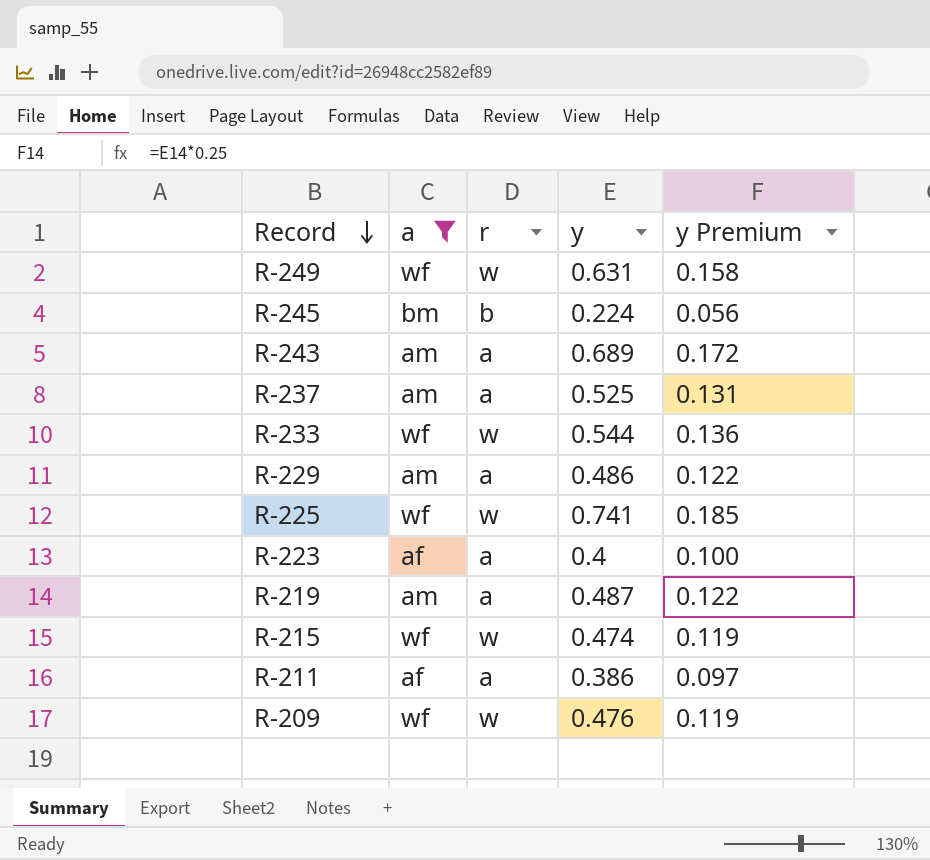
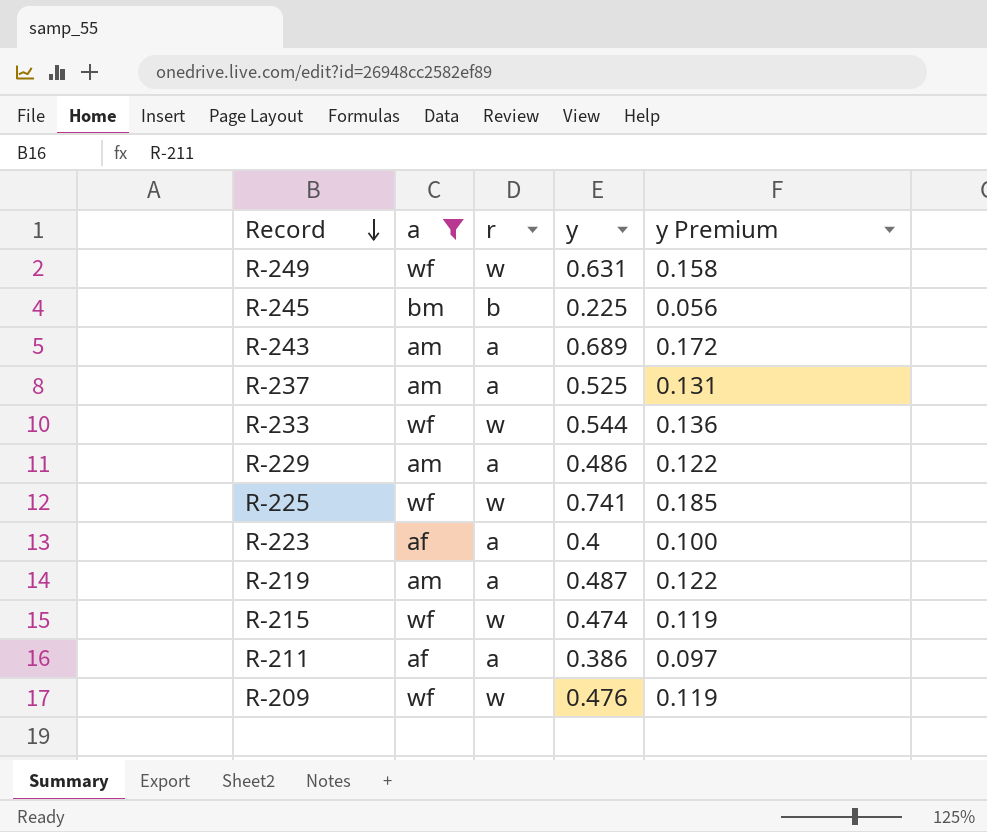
R-245 | y: 0.224 -> 0.225

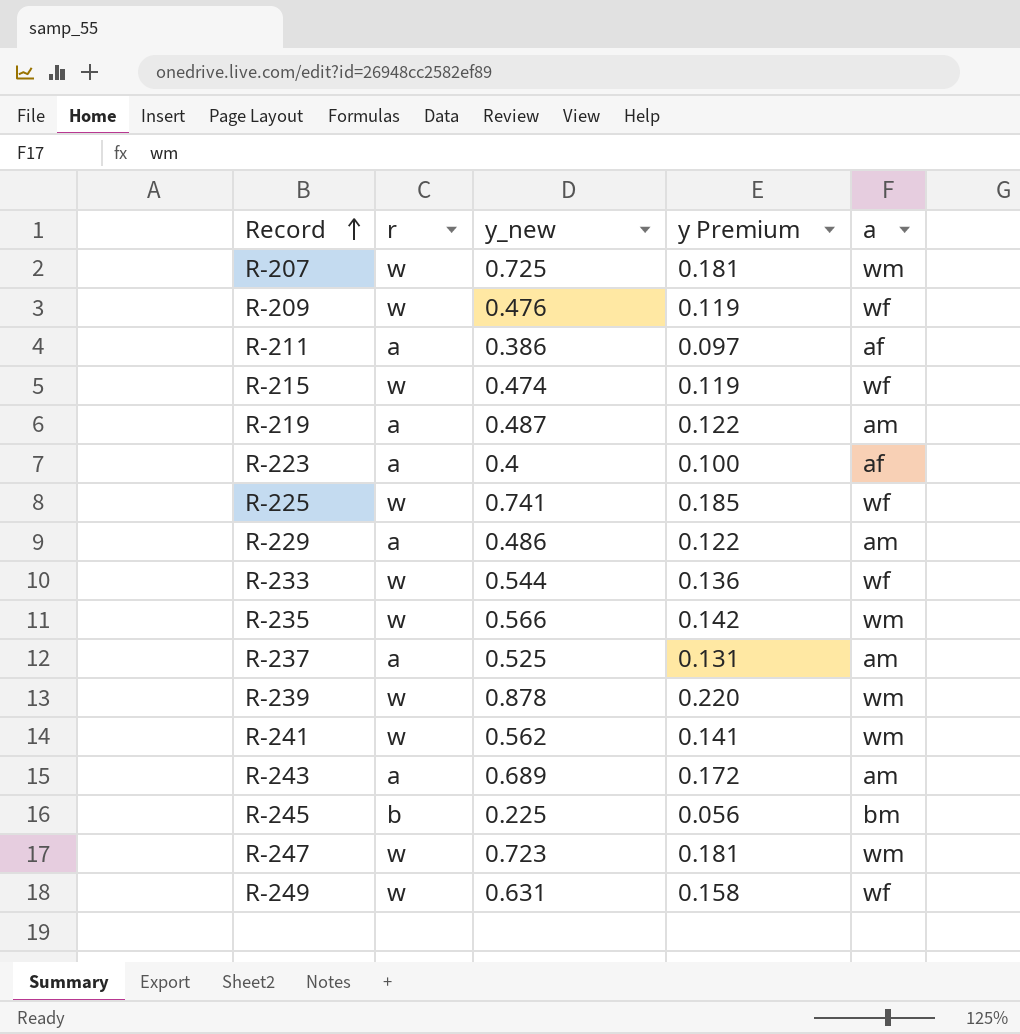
filter: a != wm -> none
row order: Record descending -> Record ascending
column name: y -> y_new
column a | position: 2 -> 5

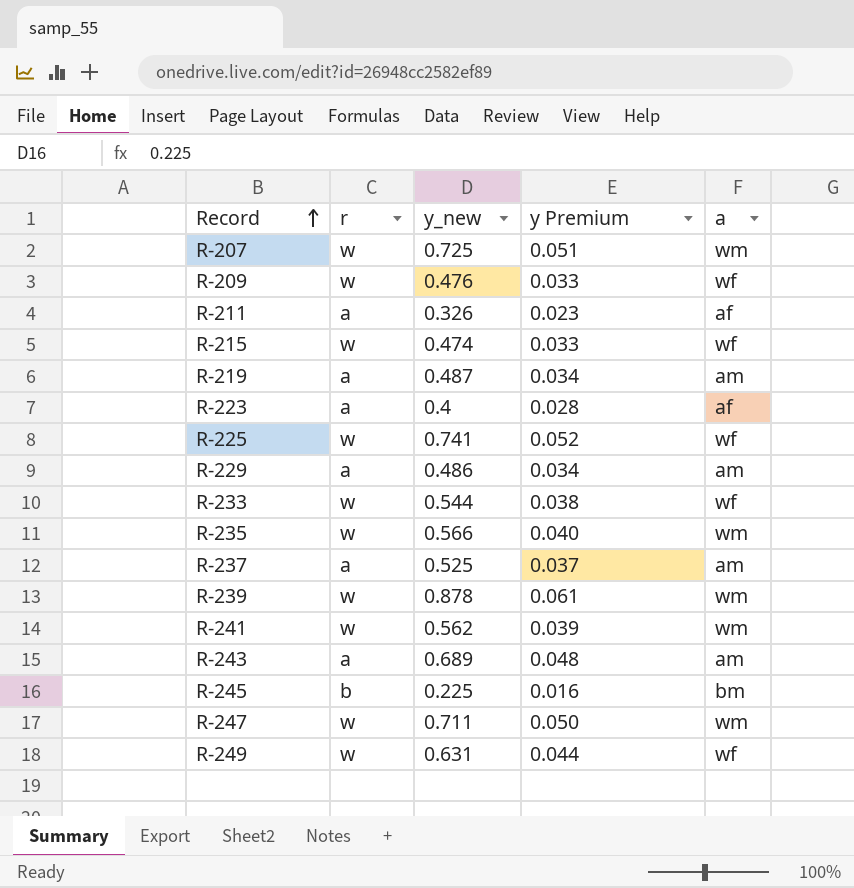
column y Premium | formula: [y_new] * 0.25 -> [y_new] * 0.07
R-211 | y_new: 0.386 -> 0.326
R-247 | y_new: 0.723 -> 0.711

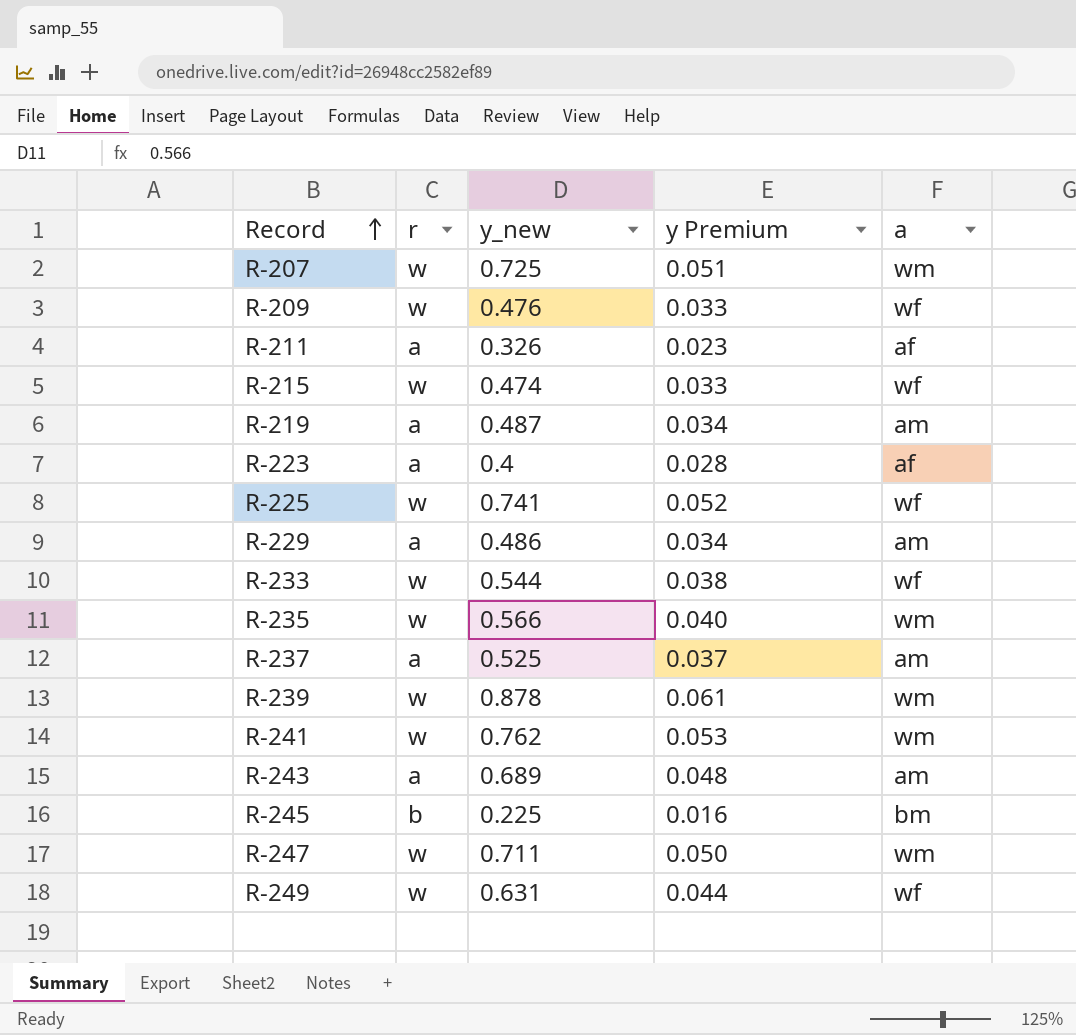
R-241 | y_new: 0.562 -> 0.762
R-241 | y Premium: 0.039 -> 0.053

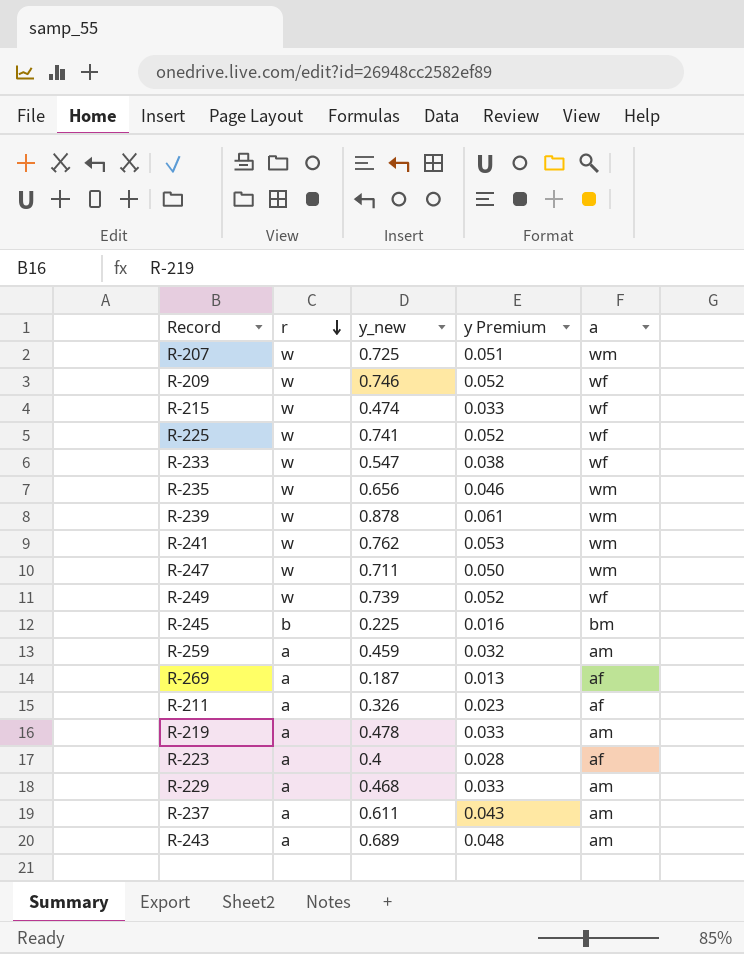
row order: Record ascending -> r descending
R-209 | y_new: 0.476 -> 0.746
R-209 | y Premium: 0.033 -> 0.052
R-233 | y_new: 0.544 -> 0.547
R-235 | y_new: 0.566 -> 0.656
R-235 | y Premium: 0.040 -> 0.046
R-249 | y_new: 0.631 -> 0.739
R-249 | y Premium: 0.044 -> 0.052
row R-259: none -> a | 0.459 | 0.032 | am
row R-269: none -> a | 0.187 | 0.013 | af
R-219 | y_new: 0.487 -> 0.478
R-219 | y Premium: 0.034 -> 0.033
R-229 | y_new: 0.486 -> 0.468
R-229 | y Premium: 0.034 -> 0.033
R-237 | y_new: 0.525 -> 0.611
R-237 | y Premium: 0.037 -> 0.043

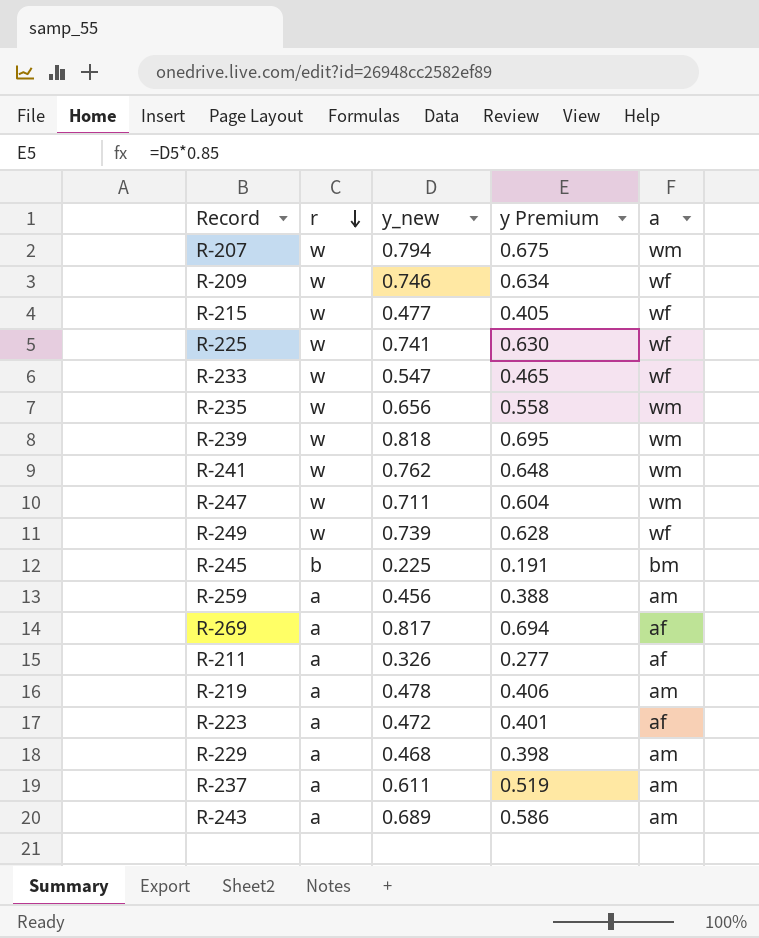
column y Premium | formula: [y_new] * 0.07 -> [y_new] * 0.85
R-207 | y_new: 0.725 -> 0.794
R-215 | y_new: 0.474 -> 0.477
R-239 | y_new: 0.878 -> 0.818
R-259 | y_new: 0.459 -> 0.456
R-269 | y_new: 0.187 -> 0.817
R-223 | y_new: 0.4 -> 0.472

